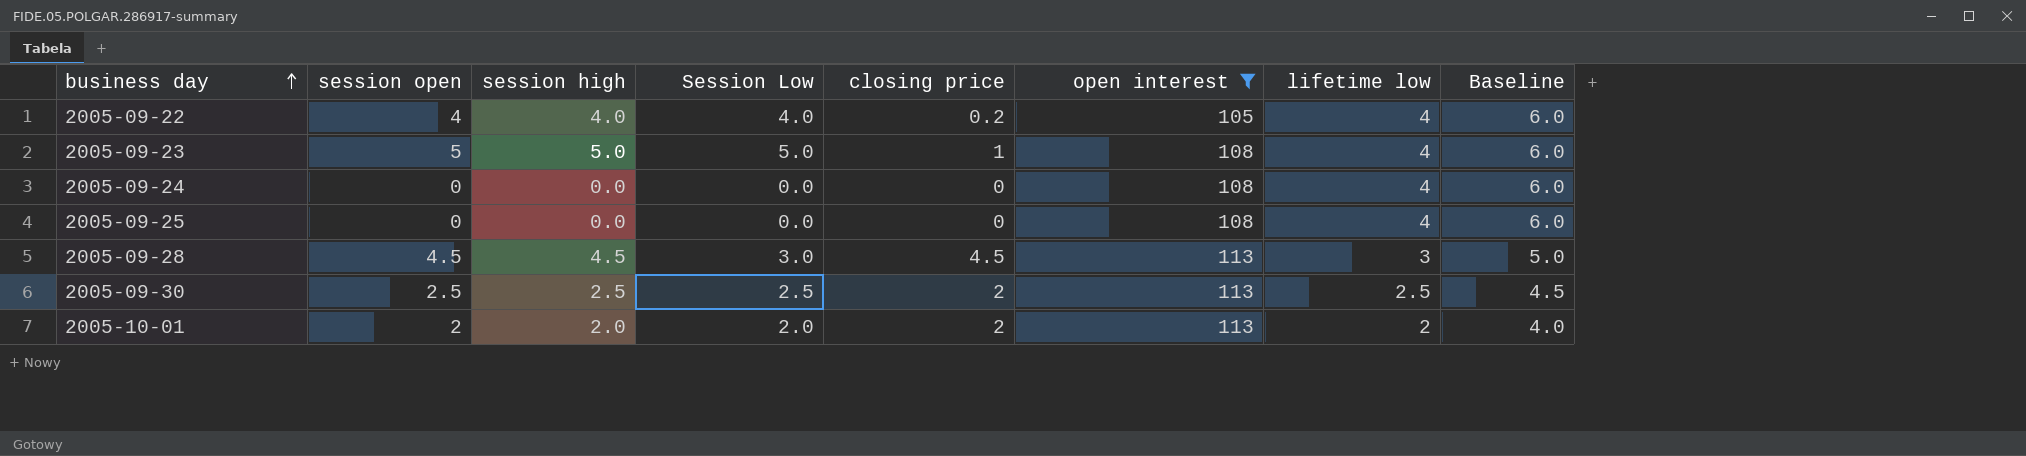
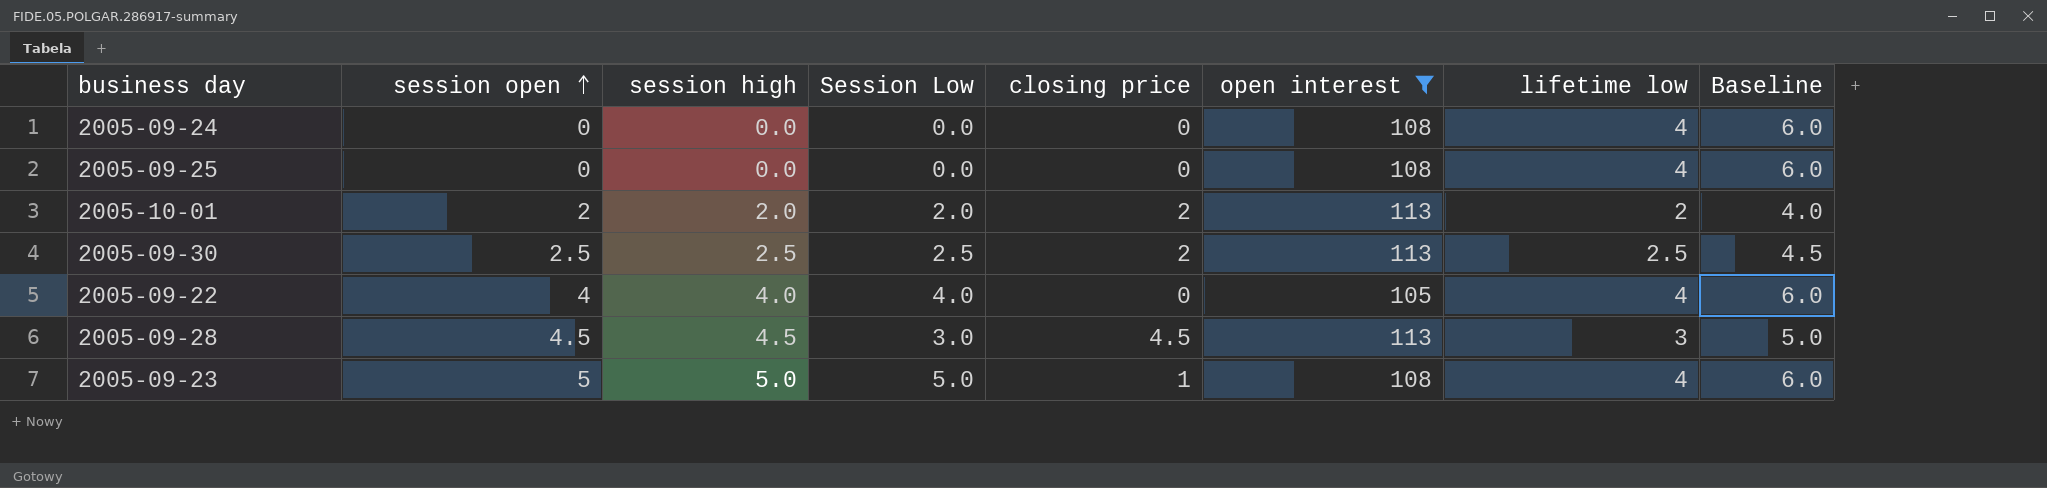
row order: business day ascending -> session open ascending
2005-09-22 | closing price: 0.2 -> 0

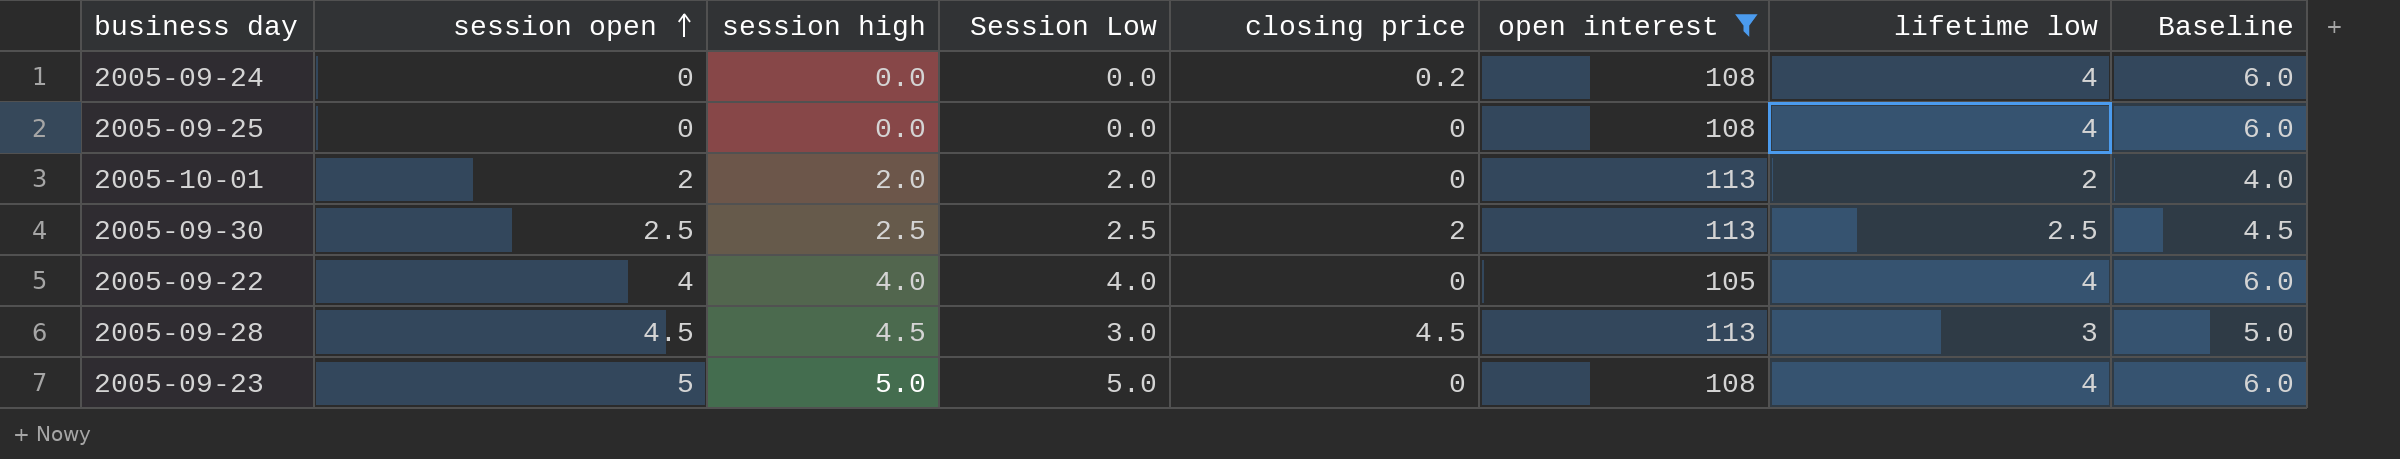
2005-09-24 | closing price: 0 -> 0.2
2005-10-01 | closing price: 2 -> 0
2005-09-23 | closing price: 1 -> 0

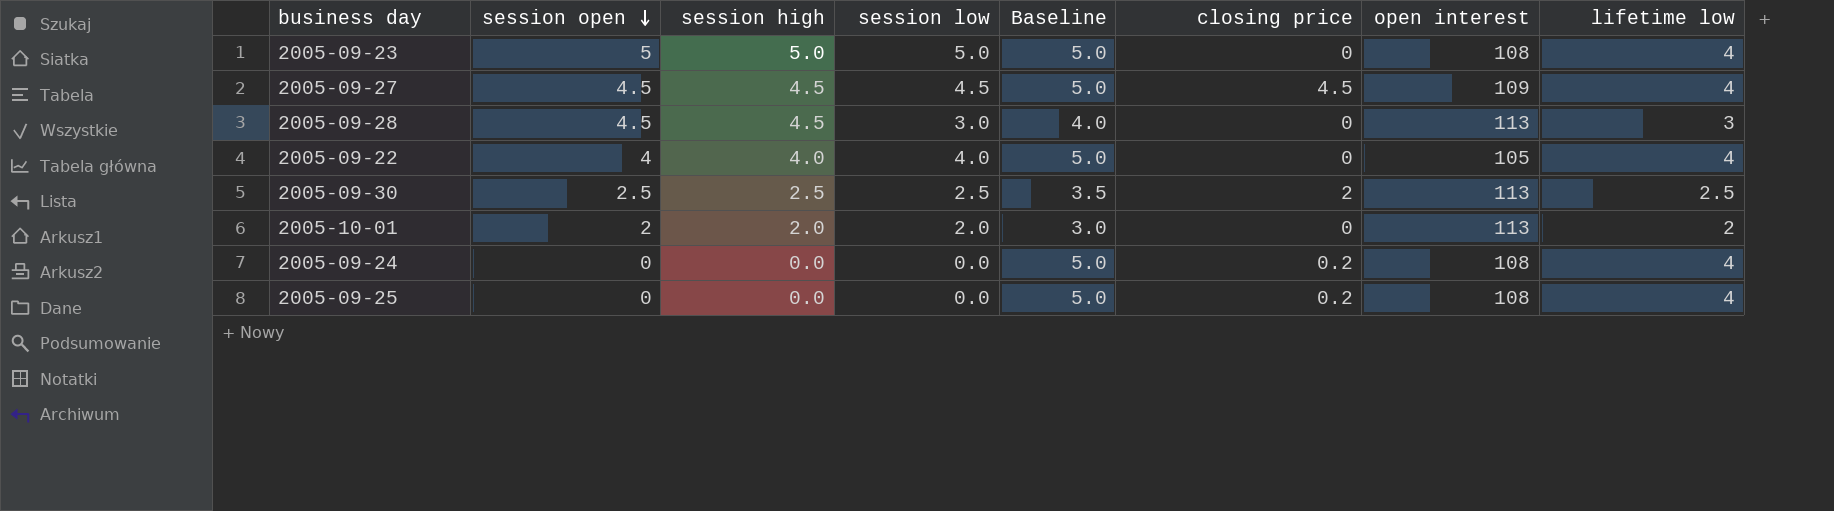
filter: open interest != 109 -> none
row order: session open ascending -> session open descending
column name: Session Low -> session low
column Baseline | formula: [lifetime low] + 2 -> [lifetime low] + 1
column Baseline | position: 8 -> 5
2005-09-28 | closing price: 4.5 -> 0
2005-09-25 | closing price: 0 -> 0.2

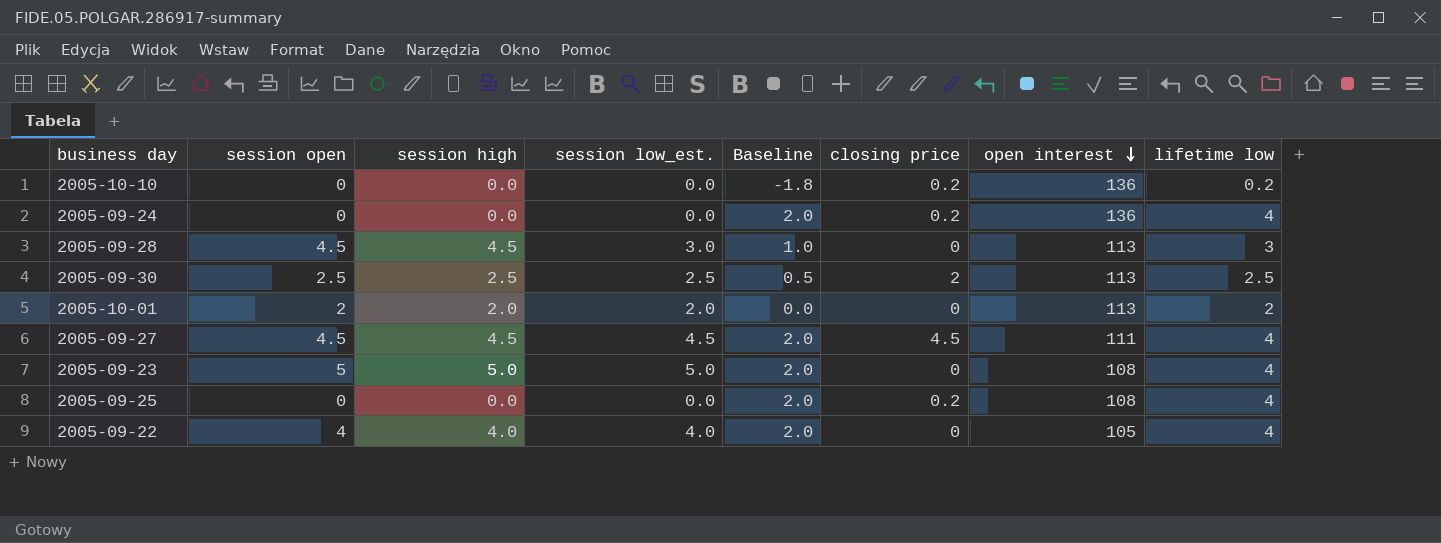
row order: session open descending -> open interest descending
column name: session low -> session low_est.
column Baseline | formula: [lifetime low] + 1 -> [lifetime low] - 2
row 2005-10-10: none -> 0 | 0.0 | 0.0 | -1.8 | 0.2 | 136 | 0.2
2005-09-24 | open interest: 108 -> 136
2005-09-27 | open interest: 109 -> 111

